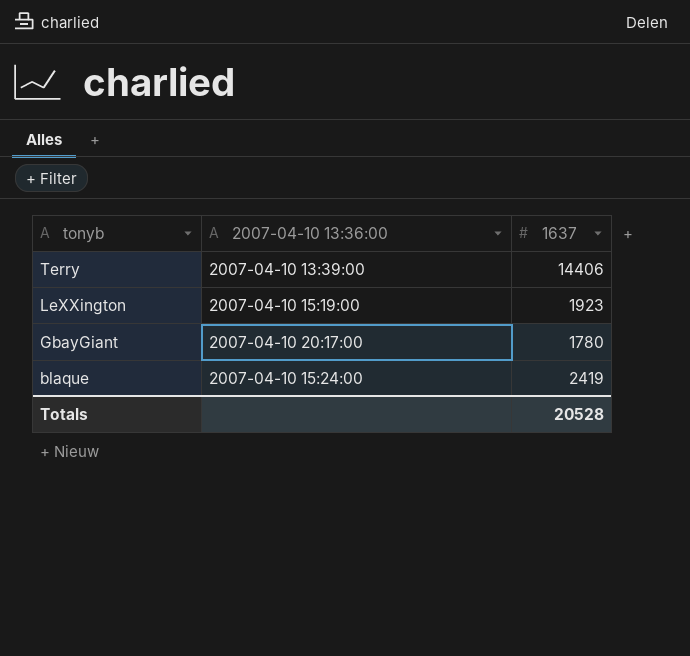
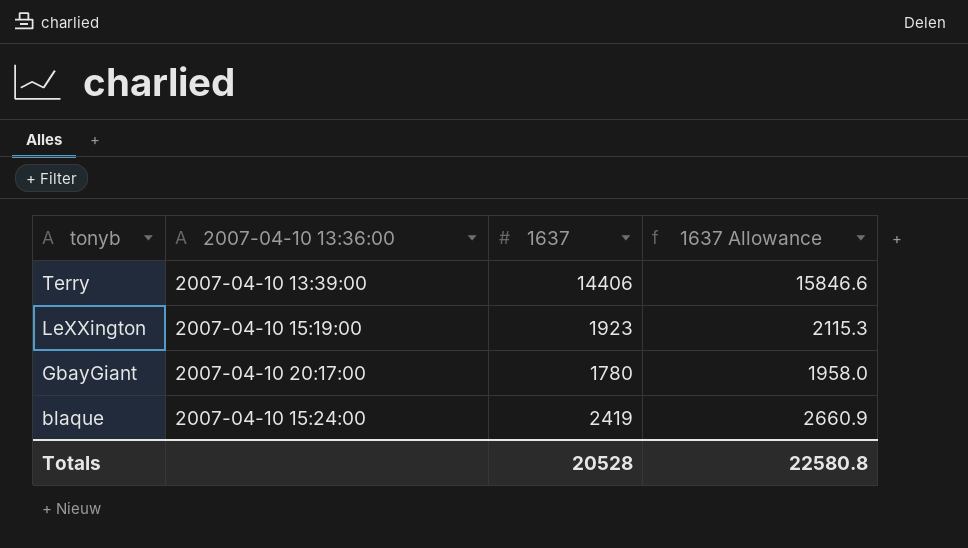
column 1637 Allowance | formula: none -> [1637] * 1.1

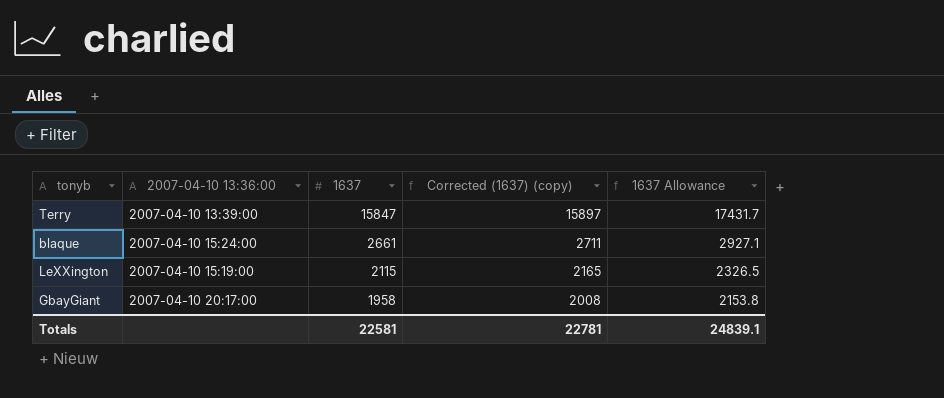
row order: tonyb descending -> 1637 descending
column Corrected (1637) (copy) | formula: none -> [1637] + 50
Terry | 1637: 14406 -> 15847
Terry | 1637 Allowance: 15846.6 -> 17431.7
blaque | 1637: 2419 -> 2661
blaque | 1637 Allowance: 2660.9 -> 2927.1
LeXXington | 1637: 1923 -> 2115
LeXXington | 1637 Allowance: 2115.3 -> 2326.5
GbayGiant | 1637: 1780 -> 1958
GbayGiant | 1637 Allowance: 1958.0 -> 2153.8
Totals | 1637: 20528 -> 22581
Totals | 1637 Allowance: 22580.8 -> 24839.1

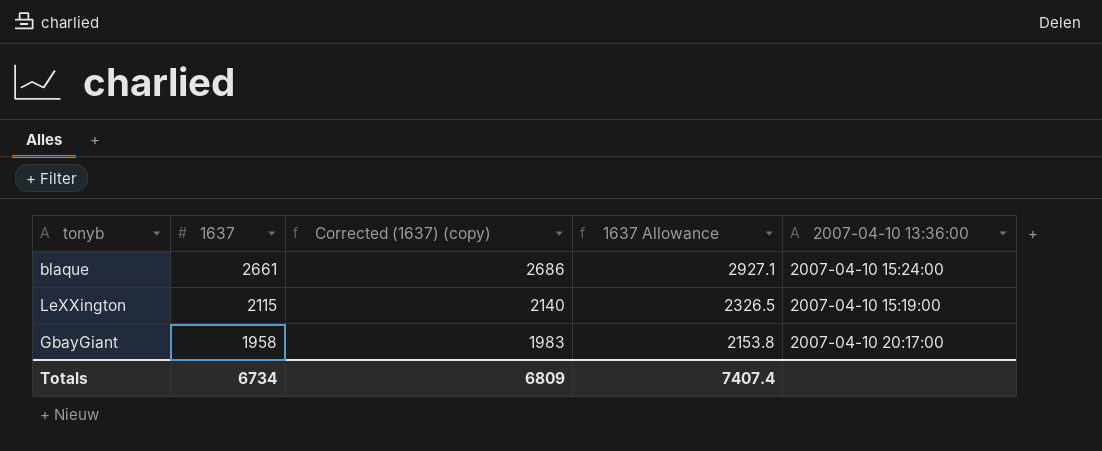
column Corrected (1637) (copy) | formula: [1637] + 50 -> [1637] + 25
column 2007-04-10 13:36:00 | position: 2 -> 5
row Terry: 2007-04-10 13:39:00 | 15847 | 15897 | 17431.7 -> none
Totals | 1637: 22581 -> 6734
Totals | Corrected (1637) (copy): 22781 -> 6809
Totals | 1637 Allowance: 24839.1 -> 7407.4

